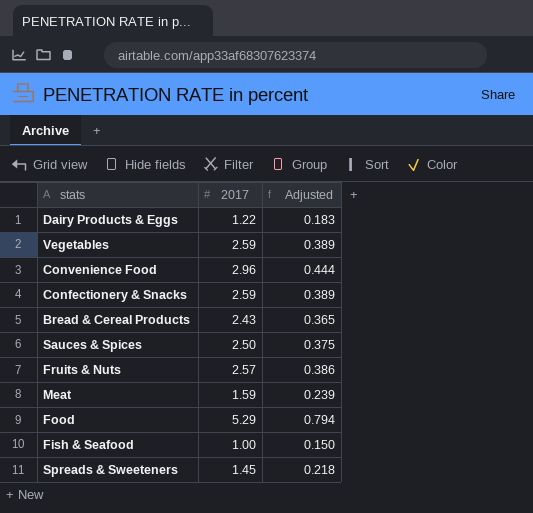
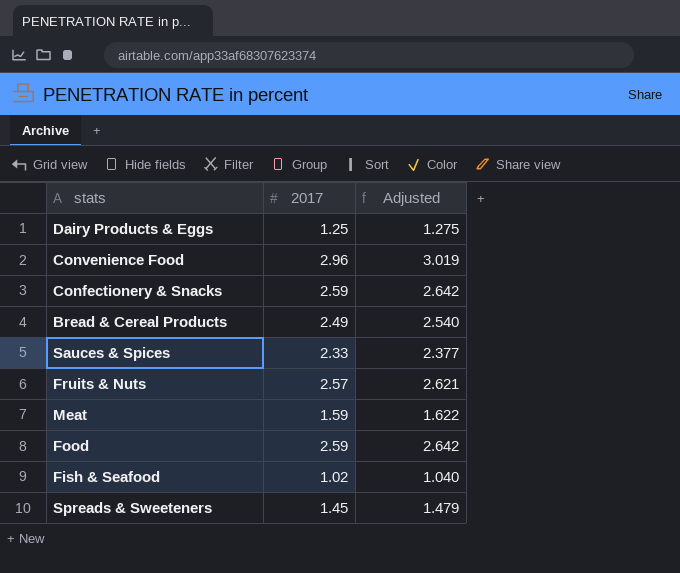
column Adjusted | formula: [2017] * 0.15 -> [2017] * 1.02
row Vegetables: 2.59 | 0.389 -> none
Dairy Products & Eggs | 2017: 1.22 -> 1.25
Bread & Cereal Products | 2017: 2.43 -> 2.49
Sauces & Spices | 2017: 2.50 -> 2.33
Food | 2017: 5.29 -> 2.59
Fish & Seafood | 2017: 1.00 -> 1.02

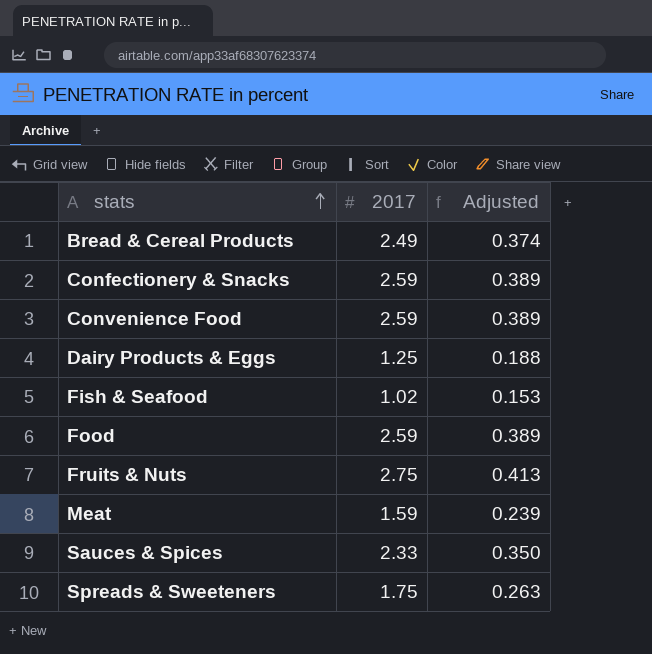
row order: none -> stats ascending
column Adjusted | formula: [2017] * 1.02 -> [2017] * 0.15
Convenience Food | 2017: 2.96 -> 2.59
Fruits & Nuts | 2017: 2.57 -> 2.75
Spreads & Sweeteners | 2017: 1.45 -> 1.75

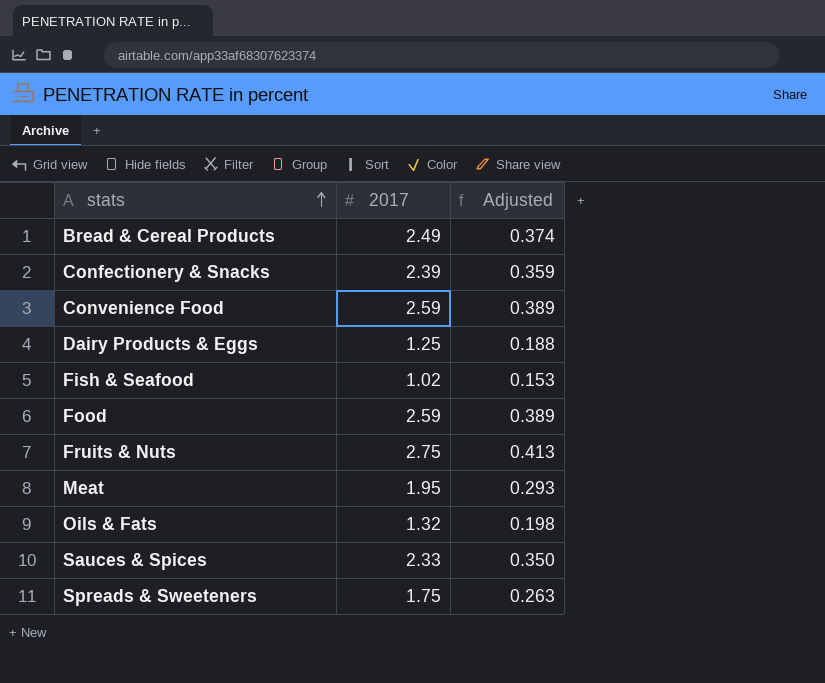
Confectionery & Snacks | 2017: 2.59 -> 2.39
Confectionery & Snacks | Adjusted: 0.389 -> 0.359
Meat | 2017: 1.59 -> 1.95
Meat | Adjusted: 0.239 -> 0.293
row Oils & Fats: none -> 1.32 | 0.198

